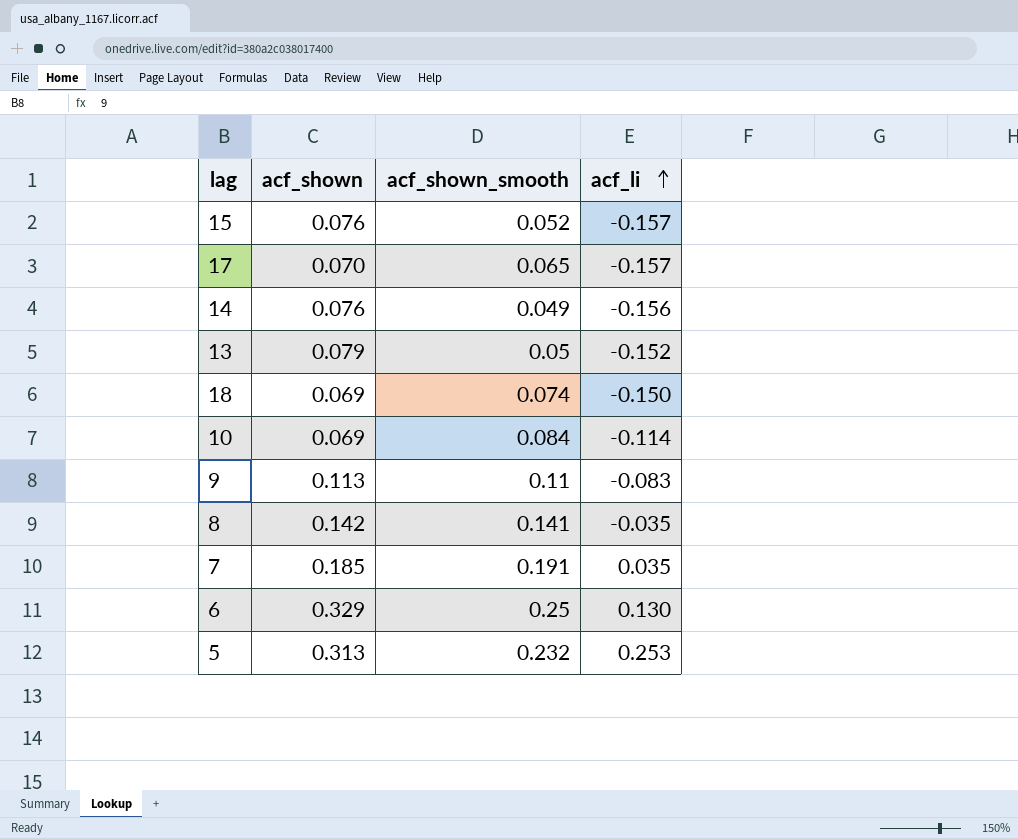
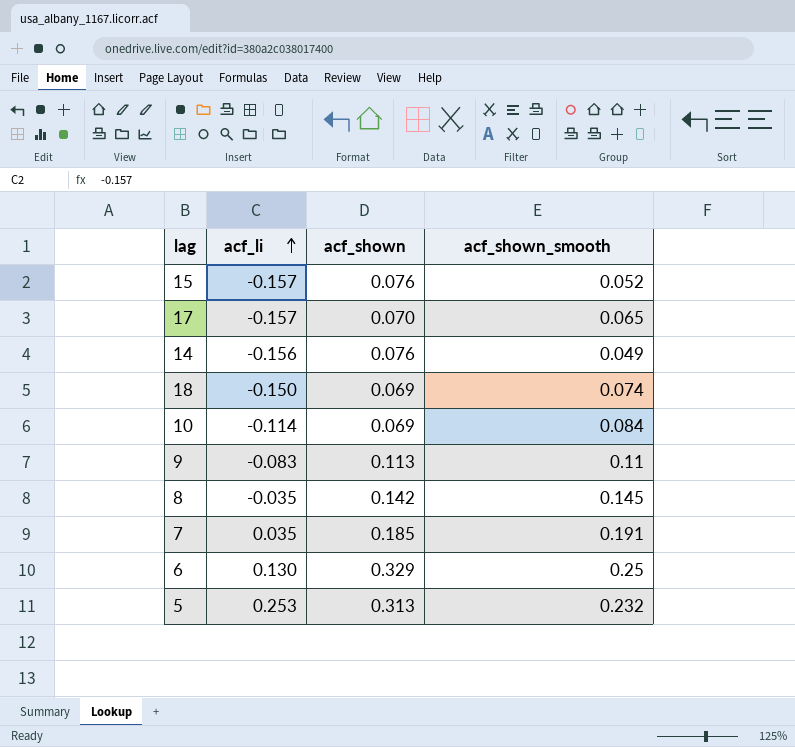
column acf_li | position: 4 -> 2
row 13: 0.079 | 0.05 | -0.152 -> none
8 | acf_shown_smooth: 0.141 -> 0.145

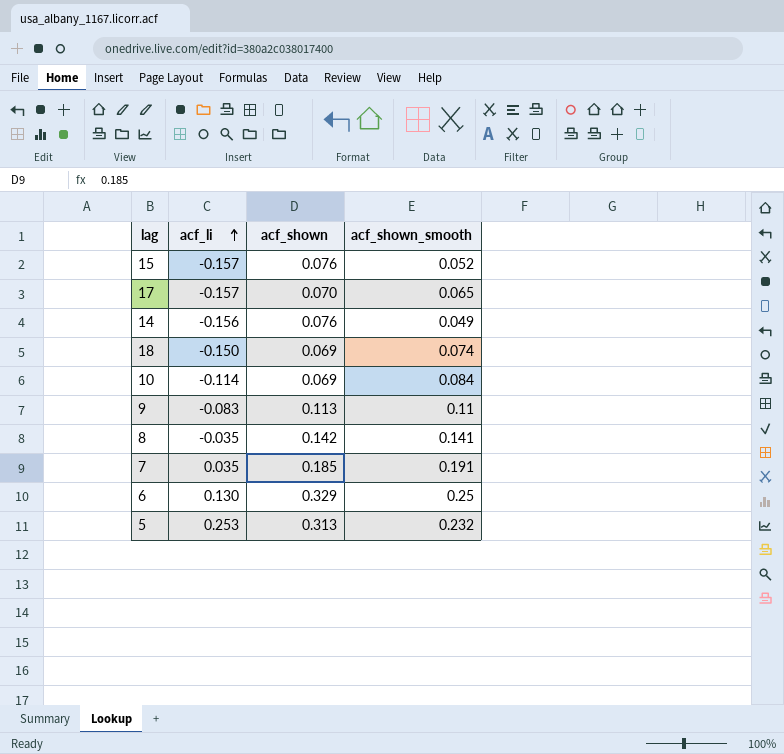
8 | acf_shown_smooth: 0.145 -> 0.141

